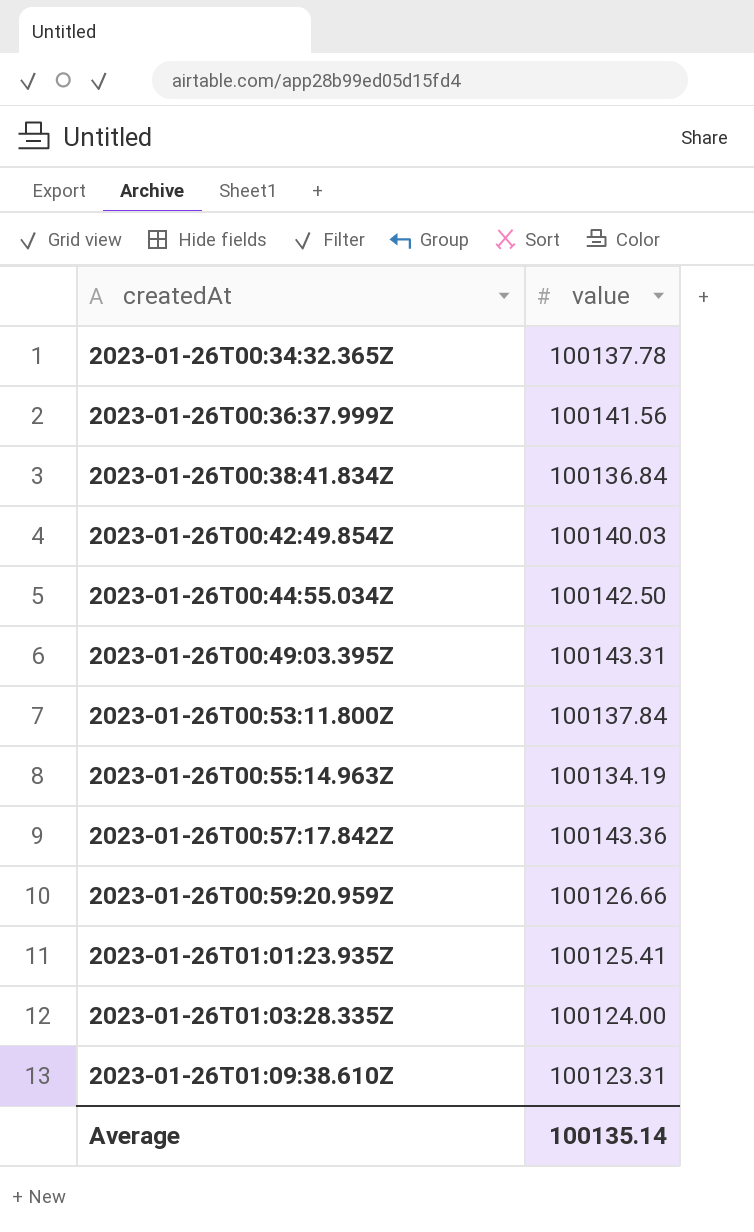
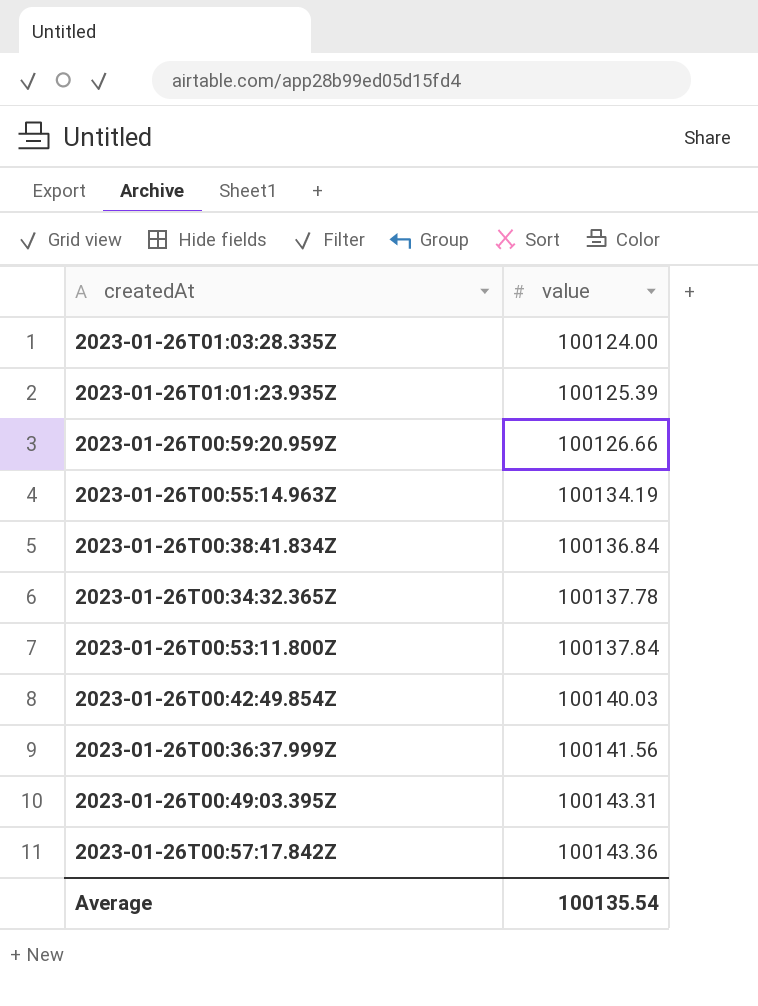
row order: createdAt ascending -> value ascending
row 2023-01-26T00:44:55.034Z: 100142.50 -> none
row 2023-01-26T01:09:38.610Z: 100123.31 -> none
2023-01-26T01:01:23.935Z | value: 100125.41 -> 100125.39
Average | value: 100135.14 -> 100135.54

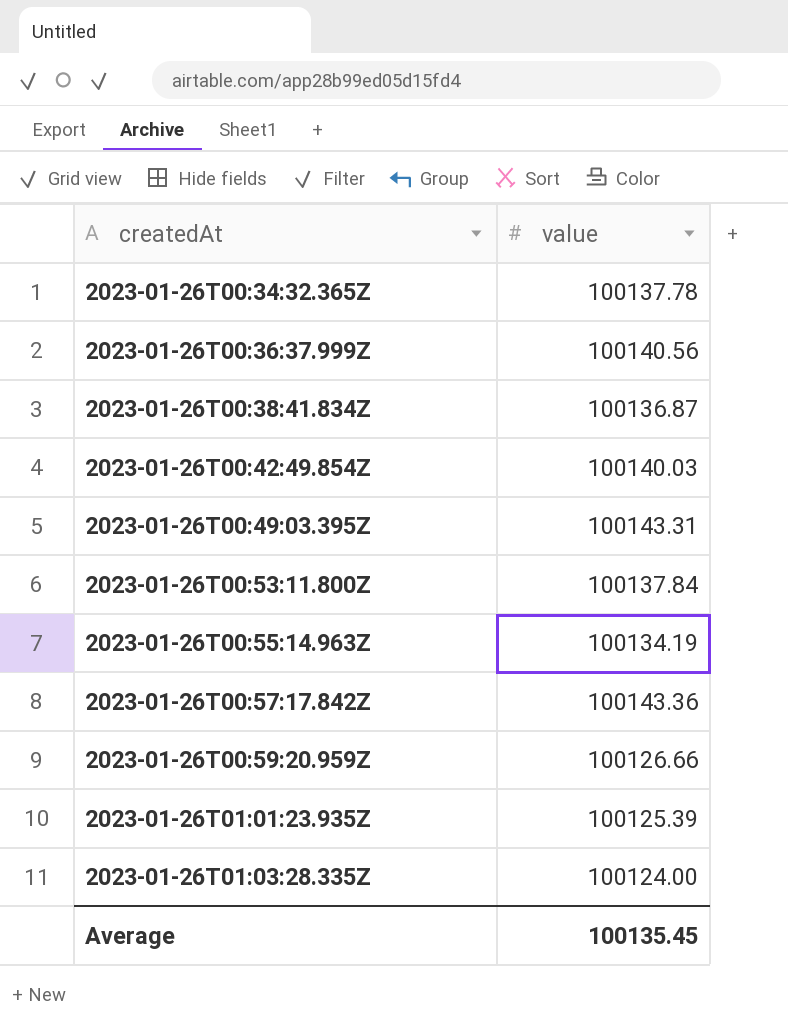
row order: value ascending -> createdAt ascending
2023-01-26T00:36:37.999Z | value: 100141.56 -> 100140.56
2023-01-26T00:38:41.834Z | value: 100136.84 -> 100136.87
Average | value: 100135.54 -> 100135.45

